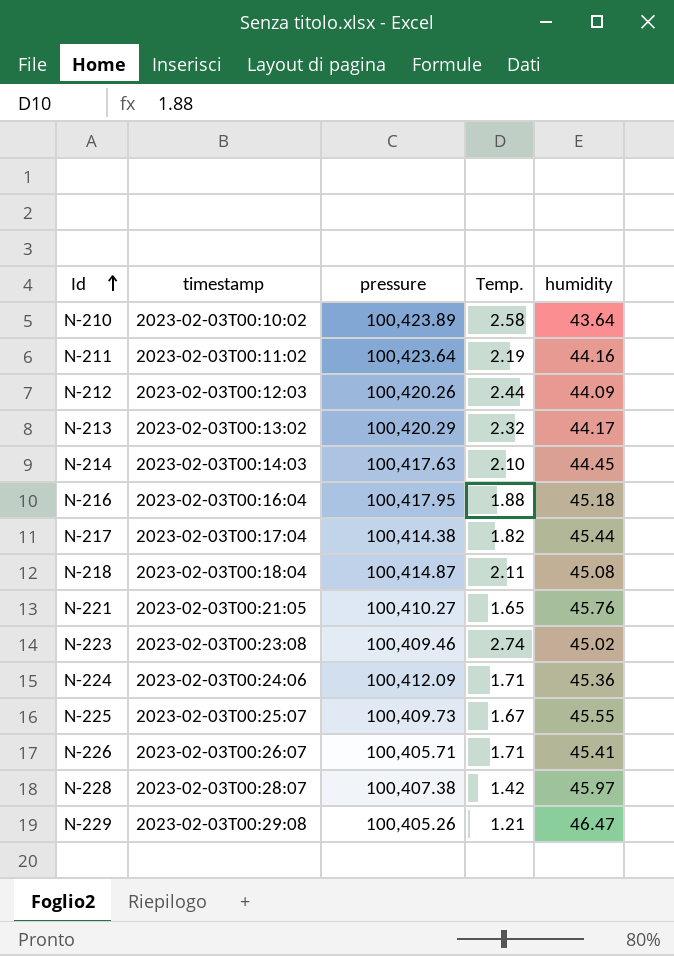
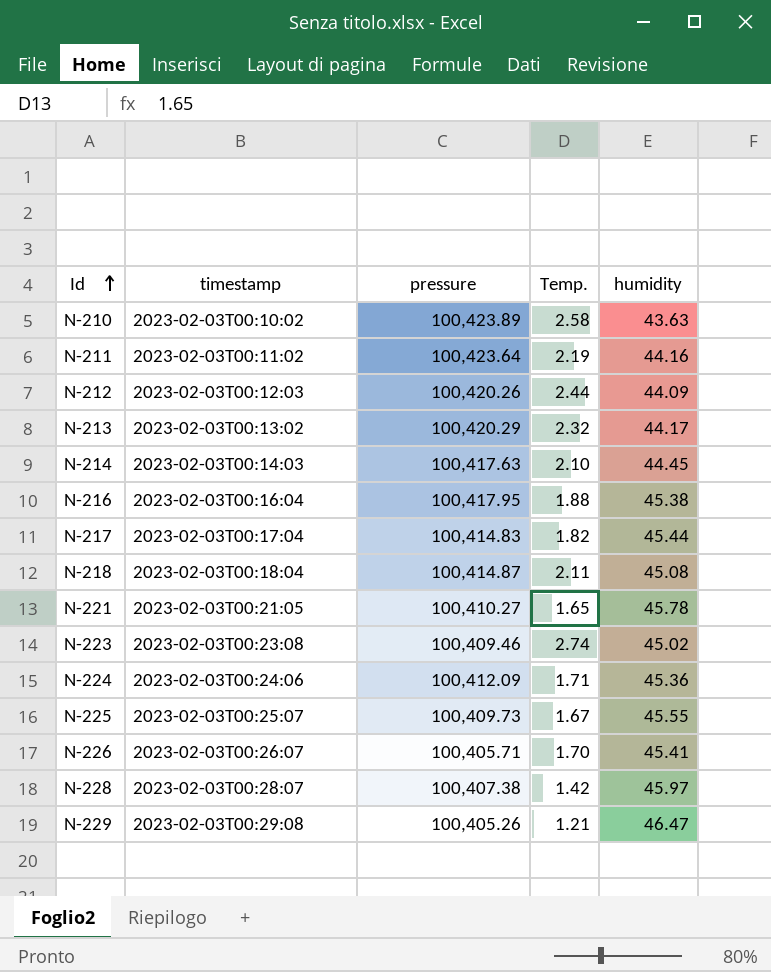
N-210 | humidity: 43.64 -> 43.63
N-216 | humidity: 45.18 -> 45.38
N-217 | pressure: 100,414.38 -> 100,414.83
N-221 | humidity: 45.76 -> 45.78
N-226 | Temp.: 1.71 -> 1.70

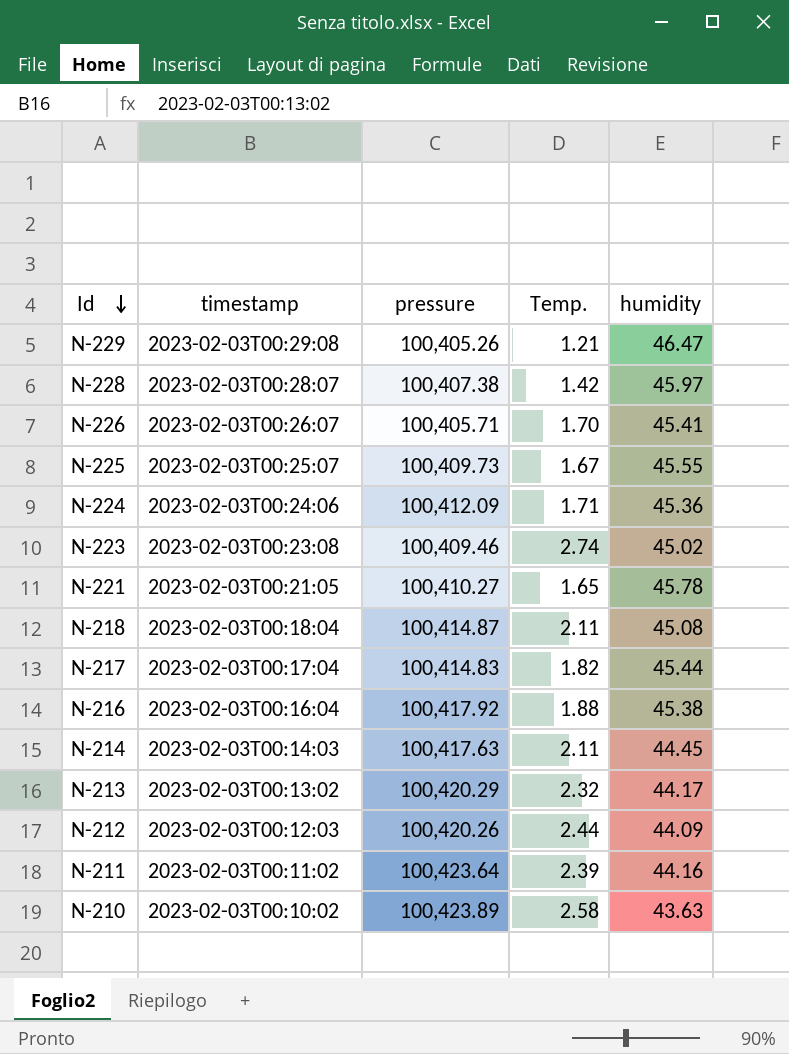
row order: Id ascending -> Id descending
N-216 | pressure: 100,417.95 -> 100,417.92
N-214 | Temp.: 2.10 -> 2.11
N-211 | Temp.: 2.19 -> 2.39

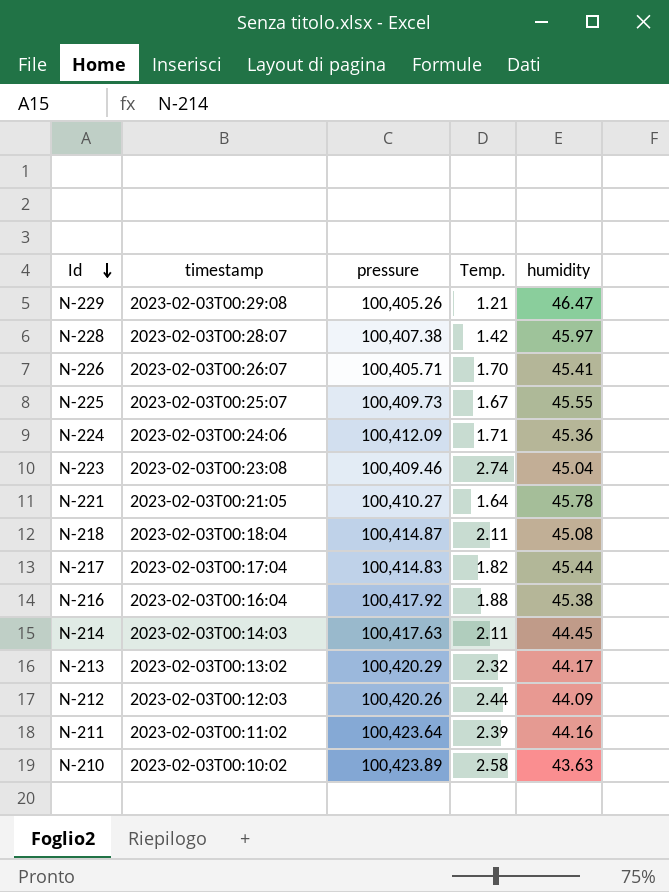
N-223 | humidity: 45.02 -> 45.04
N-221 | Temp.: 1.65 -> 1.64

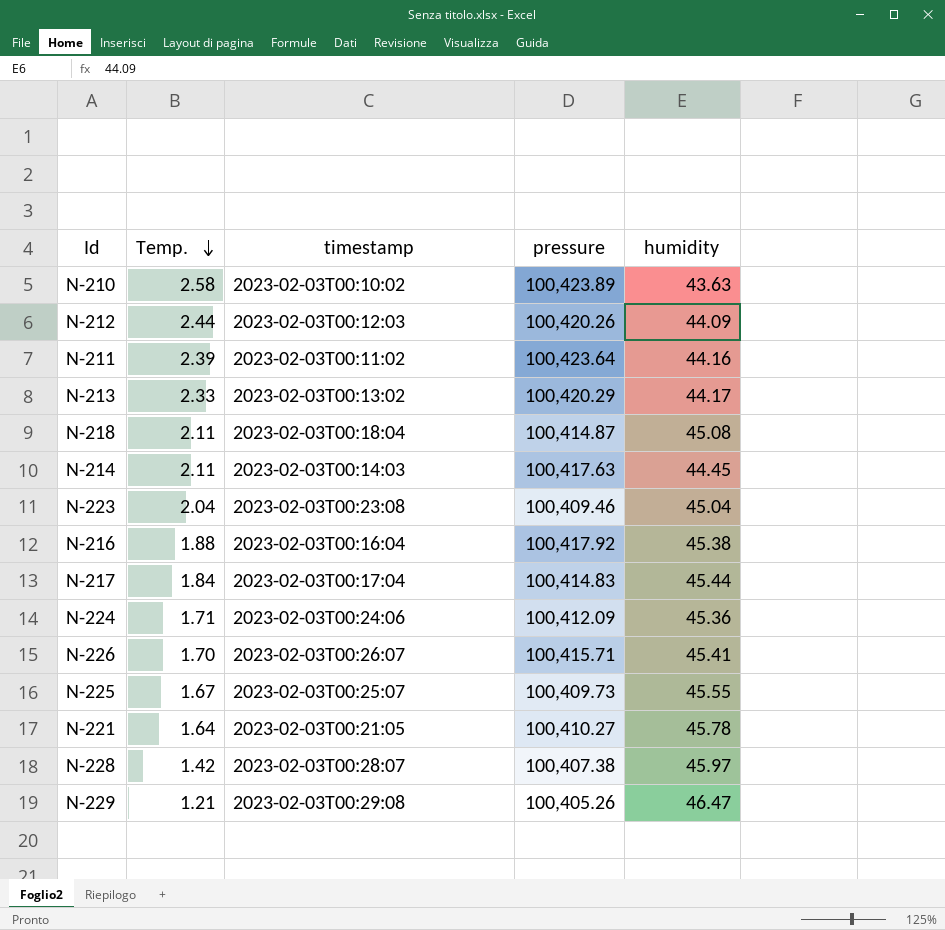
row order: Id descending -> Temp. descending
column Temp. | position: 4 -> 2
N-213 | Temp.: 2.32 -> 2.33
N-223 | Temp.: 2.74 -> 2.04
N-217 | Temp.: 1.82 -> 1.84
N-226 | pressure: 100,405.71 -> 100,415.71

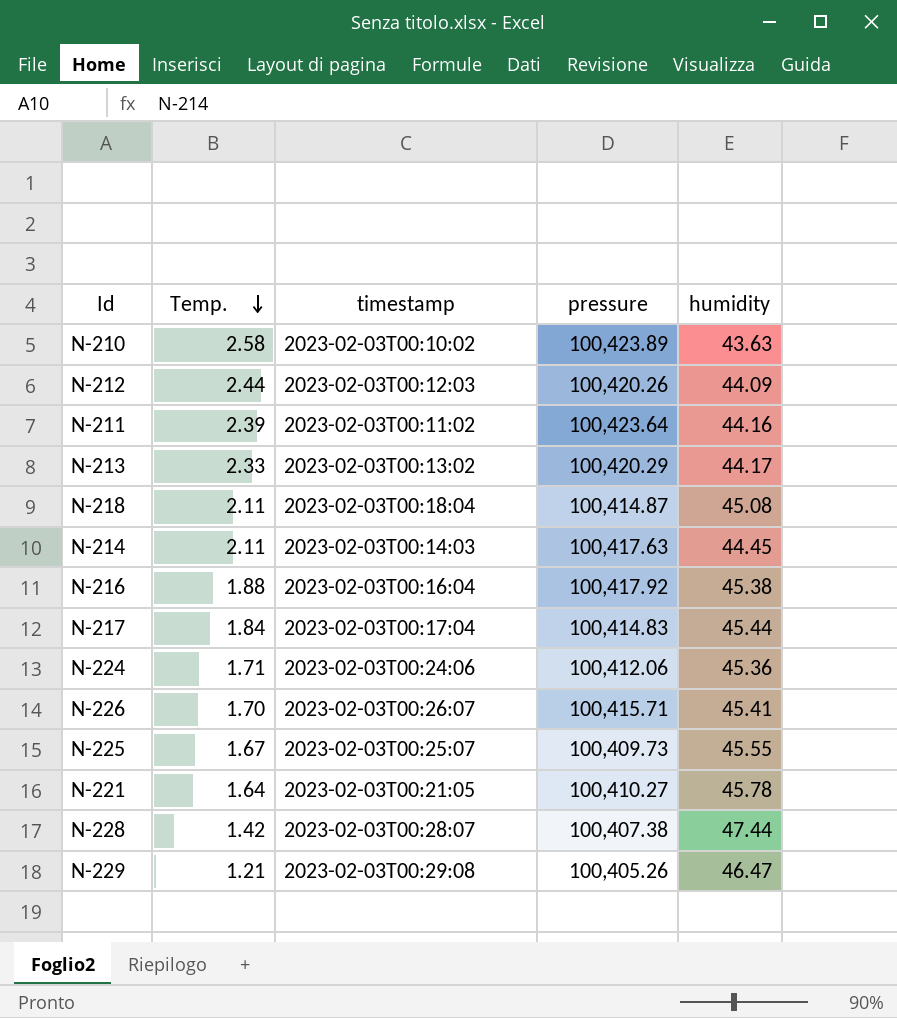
row N-223: 2.04 | 2023-02-03T00:23:08 | 100,409.46 | 45.04 -> none
N-224 | pressure: 100,412.09 -> 100,412.06
N-228 | humidity: 45.97 -> 47.44

